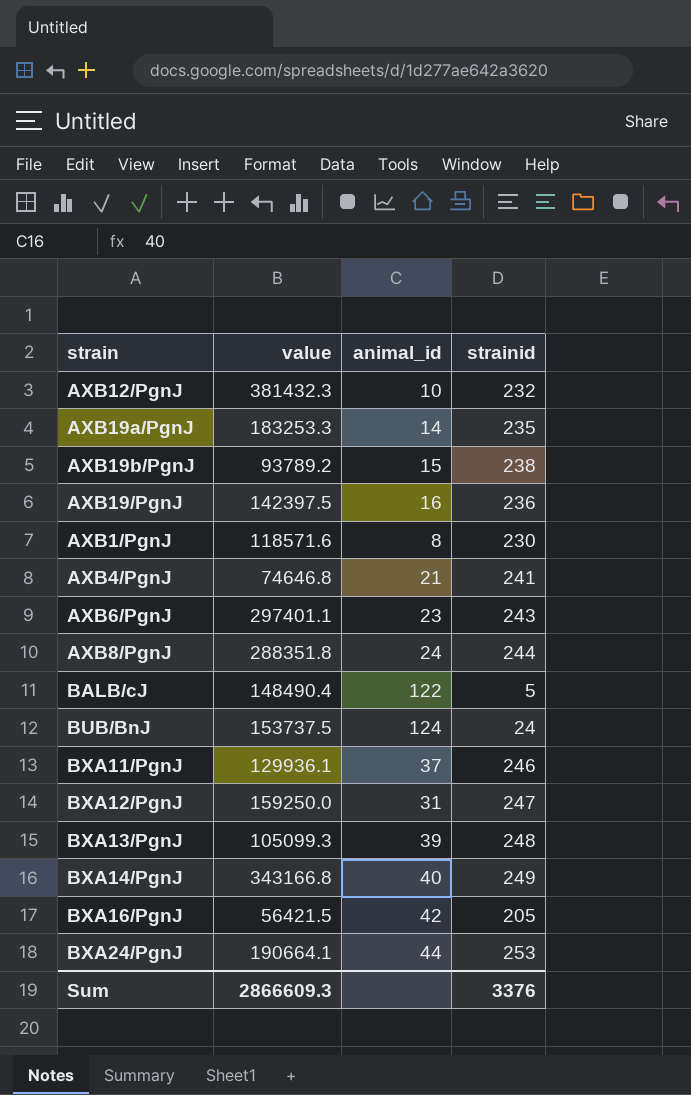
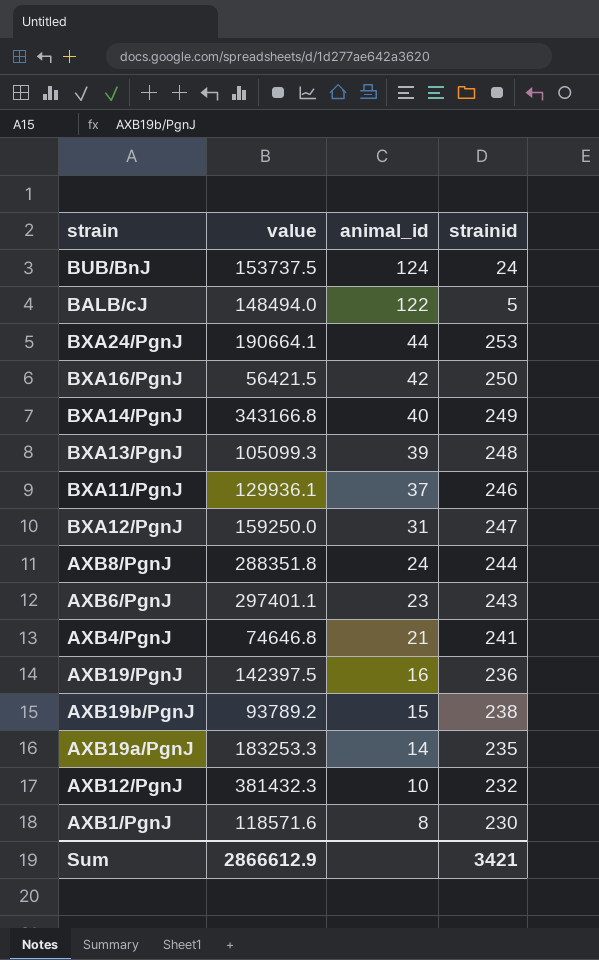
row order: none -> animal_id descending
BALB/cJ | value: 148490.4 -> 148494.0
BXA16/PgnJ | strainid: 205 -> 250
Sum | value: 2866609.3 -> 2866612.9
Sum | strainid: 3376 -> 3421

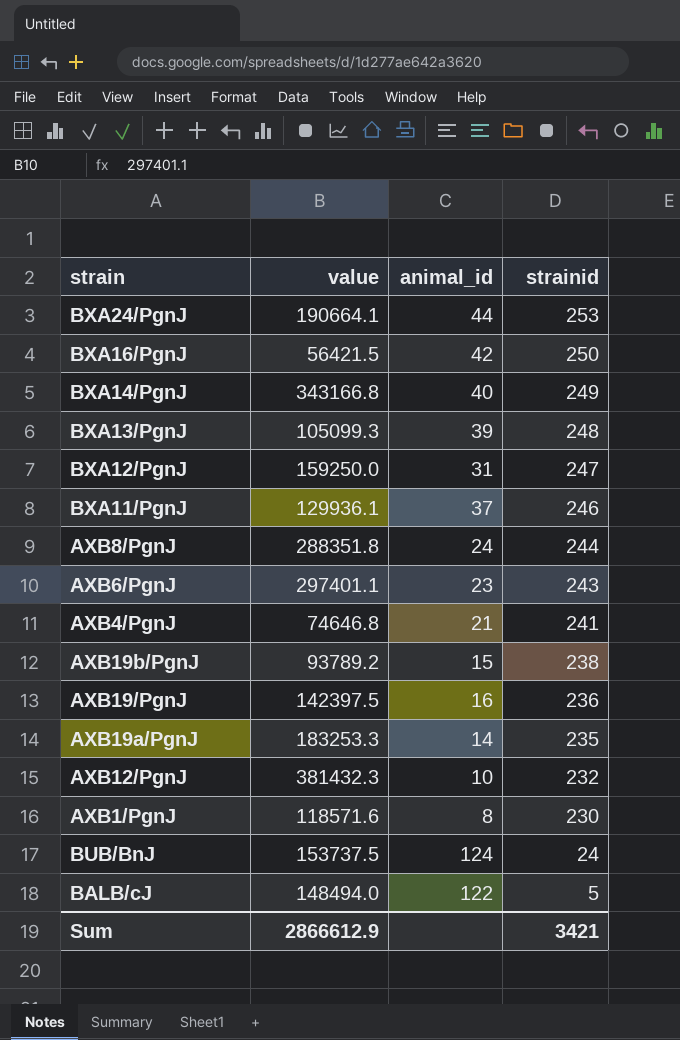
row order: animal_id descending -> strainid descending

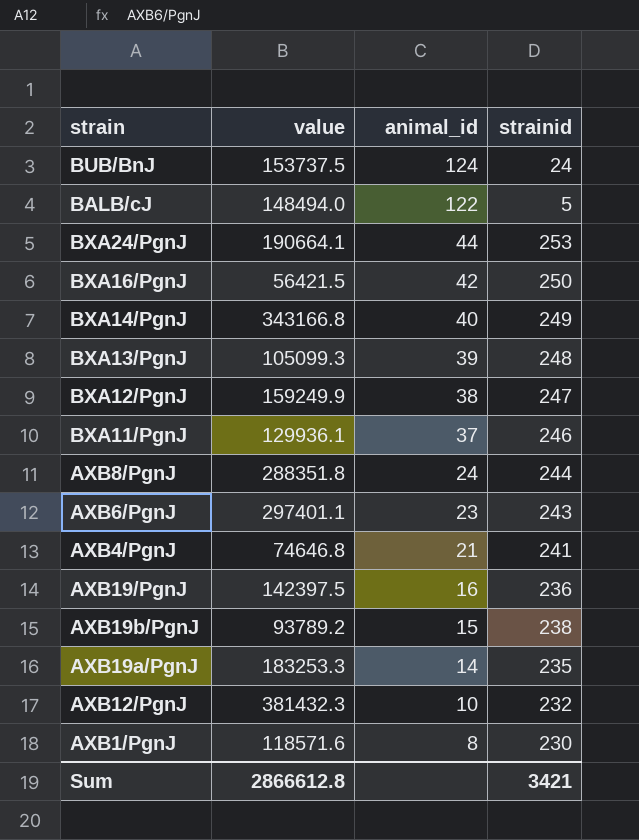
row order: strainid descending -> animal_id descending
BXA12/PgnJ | value: 159250.0 -> 159249.9
BXA12/PgnJ | animal_id: 31 -> 38
Sum | value: 2866612.9 -> 2866612.8

